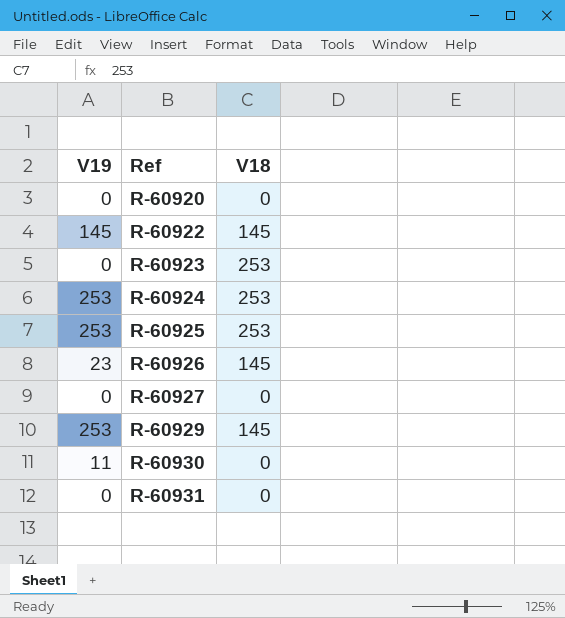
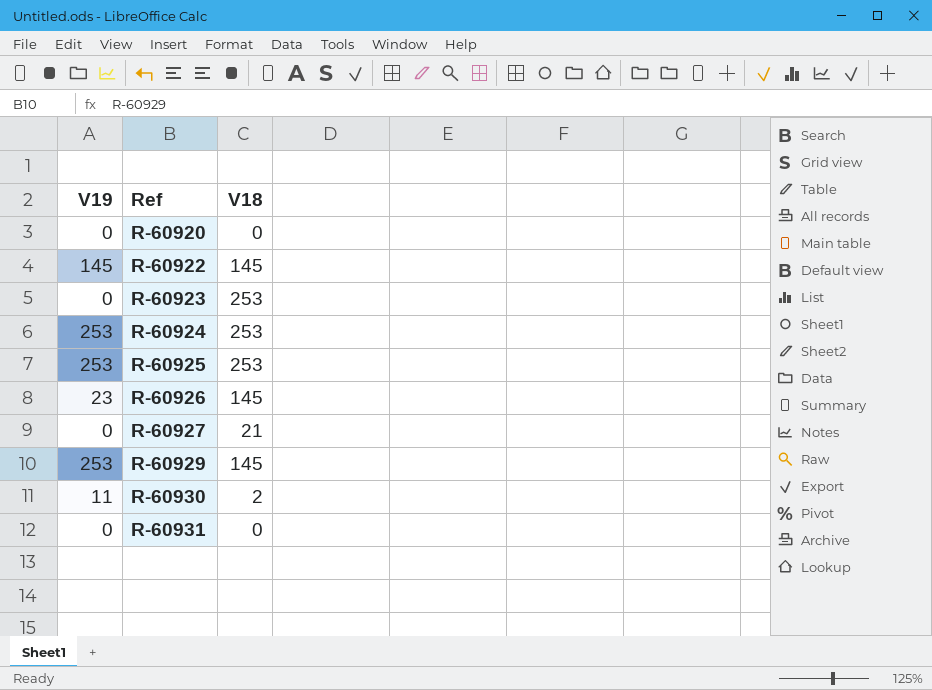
R-60927 | V18: 0 -> 21
R-60930 | V18: 0 -> 2

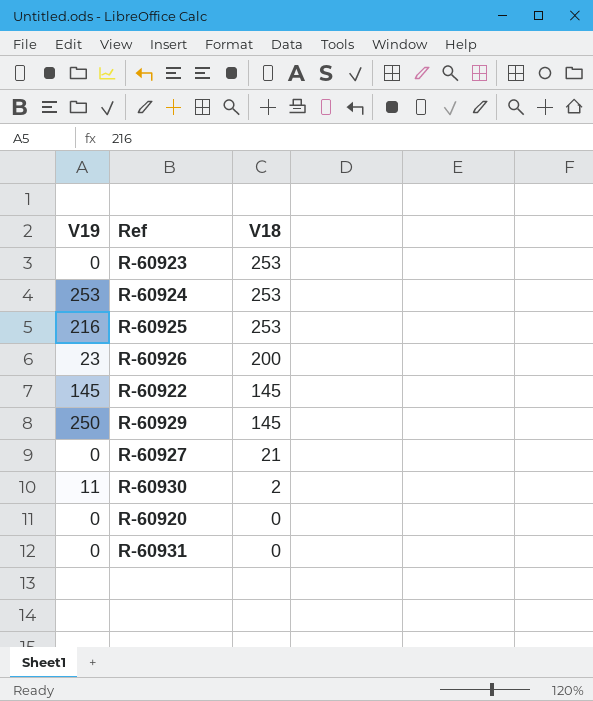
row order: Ref ascending -> V18 descending
R-60925 | V19: 253 -> 216
R-60926 | V18: 145 -> 200
R-60929 | V19: 253 -> 250

